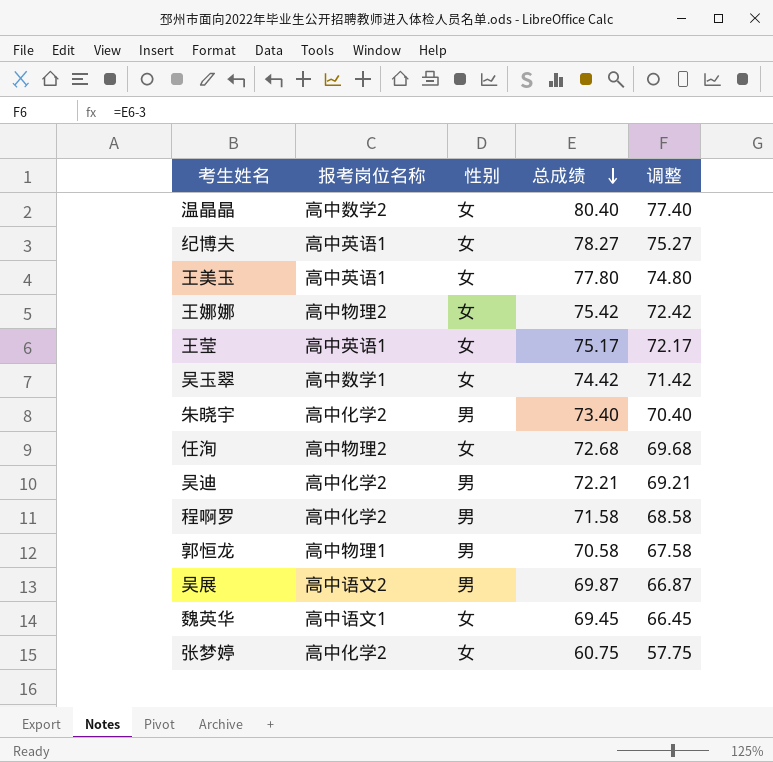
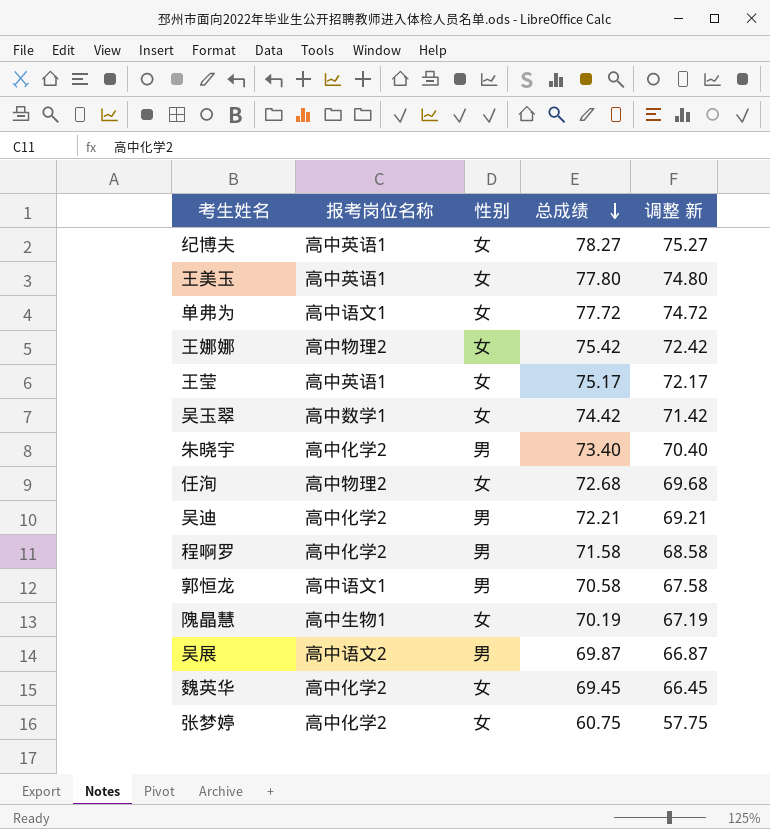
column name: 调整 -> 调整 新
row 温晶晶: 高中数学2 | 女 | 80.40 | 77.40 -> none
row 单弗为: none -> 高中语文1 | 女 | 77.72 | 74.72
郭恒龙 | 报考岗位名称: 高中物理1 -> 高中语文1
row 隗晶慧: none -> 高中生物1 | 女 | 70.19 | 67.19
魏英华 | 报考岗位名称: 高中语文1 -> 高中化学2

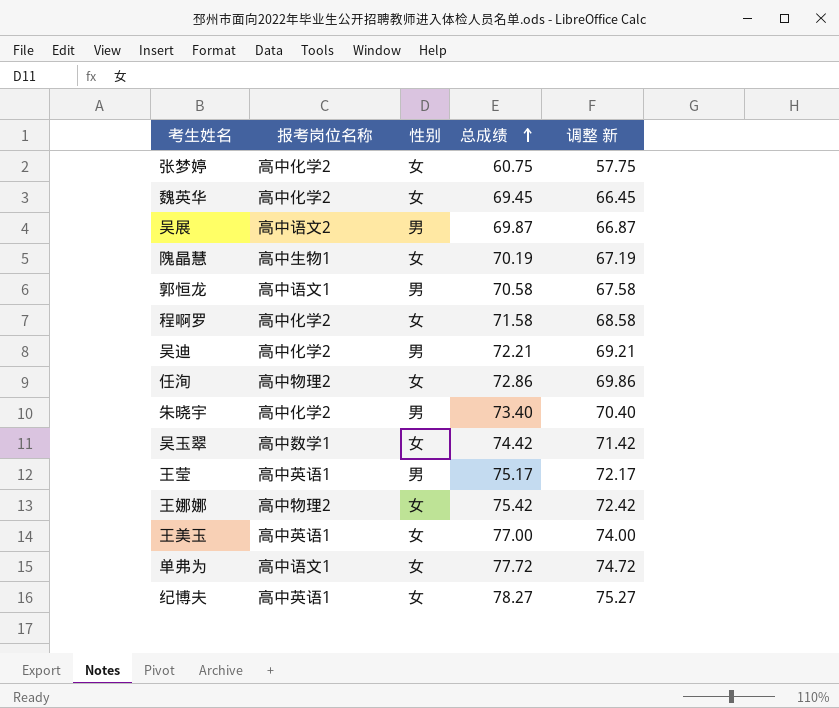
row order: 总成绩 descending -> 总成绩 ascending
程啊罗 | 性别: 男 -> 女
任洵 | 总成绩: 72.68 -> 72.86
任洵 | 调整 新: 69.68 -> 69.86
王莹 | 性别: 女 -> 男
王美玉 | 总成绩: 77.80 -> 77.00
王美玉 | 调整 新: 74.80 -> 74.00

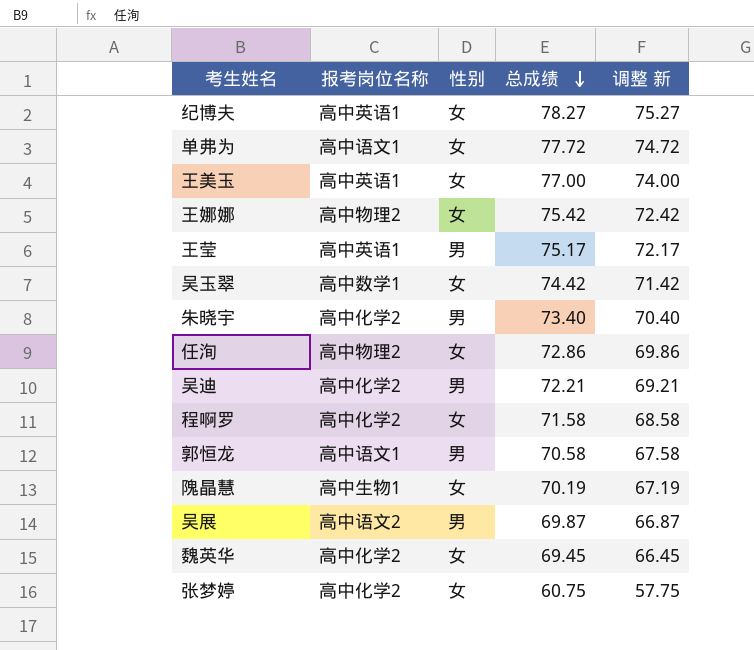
row order: 总成绩 ascending -> 总成绩 descending

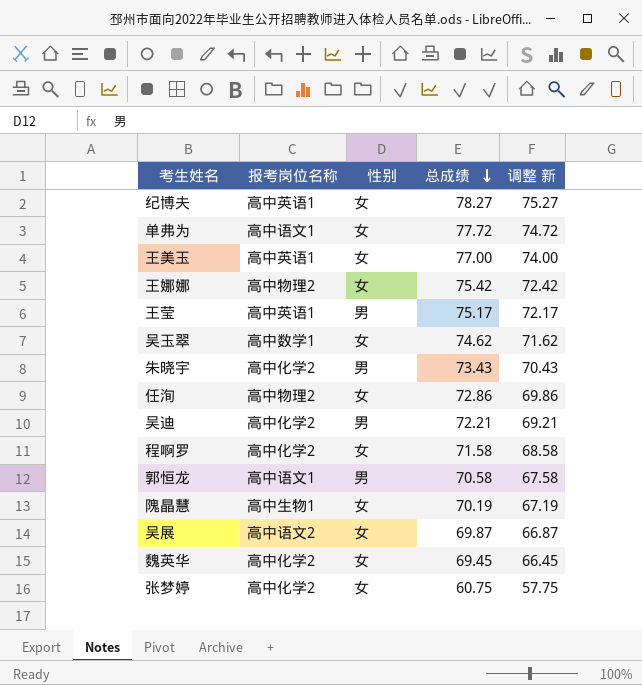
吴玉翠 | 总成绩: 74.42 -> 74.62
吴玉翠 | 调整 新: 71.42 -> 71.62
朱晓宇 | 总成绩: 73.40 -> 73.43
朱晓宇 | 调整 新: 70.40 -> 70.43
吴展 | 性别: 男 -> 女

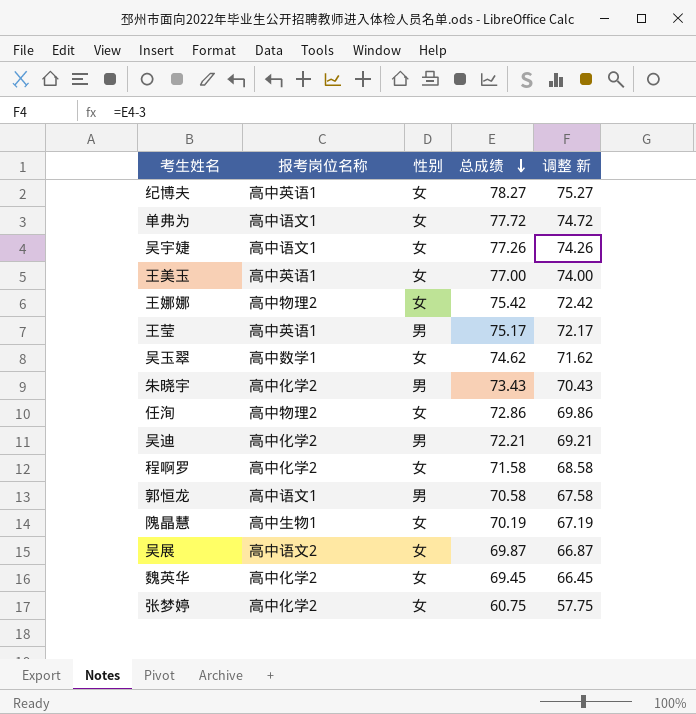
row 吴宇婕: none -> 高中语文1 | 女 | 77.26 | 74.26

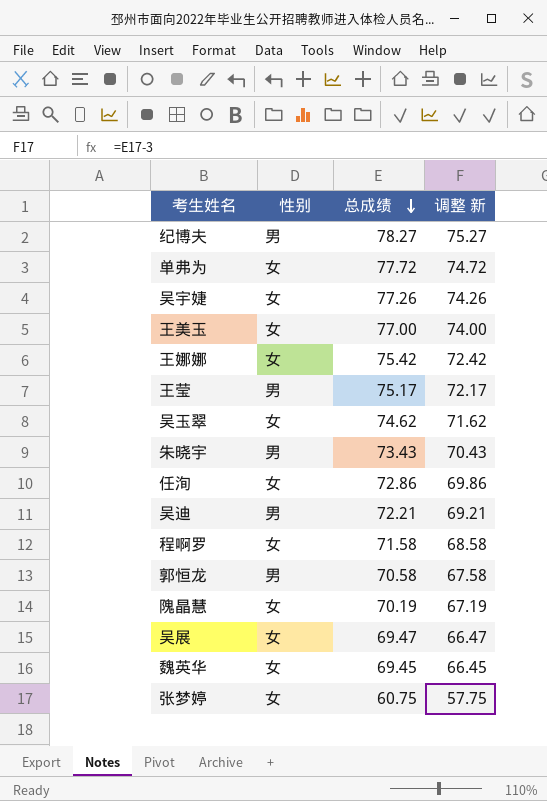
column 报考岗位名称 | position: 2 -> none
纪博夫 | 性别: 女 -> 男
吴展 | 总成绩: 69.87 -> 69.47
吴展 | 调整 新: 66.87 -> 66.47

